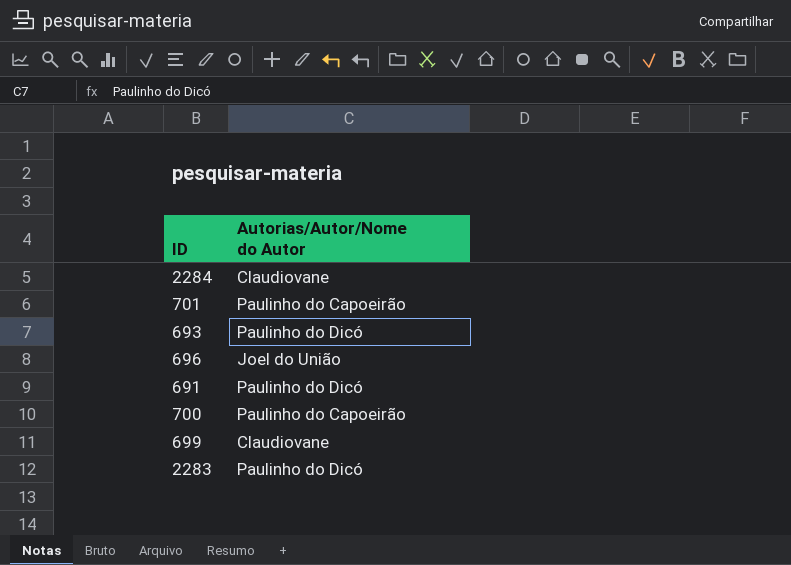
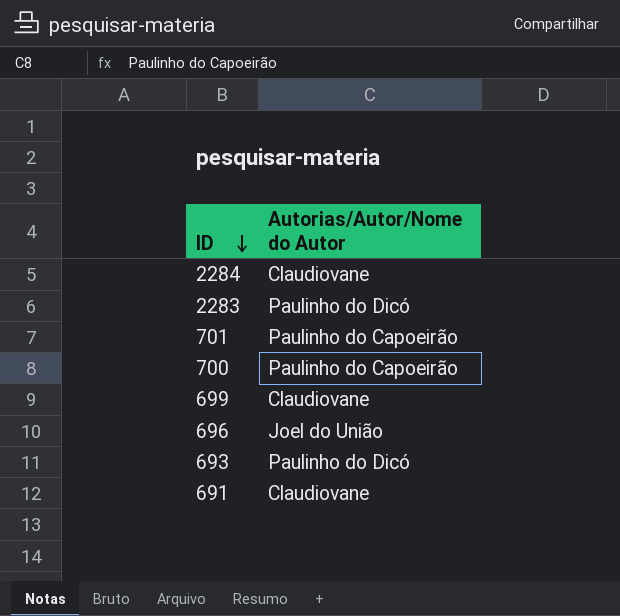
row order: none -> ID descending
691 | Autorias/Autor/Nome do Autor: Paulinho do Dicó -> Claudiovane

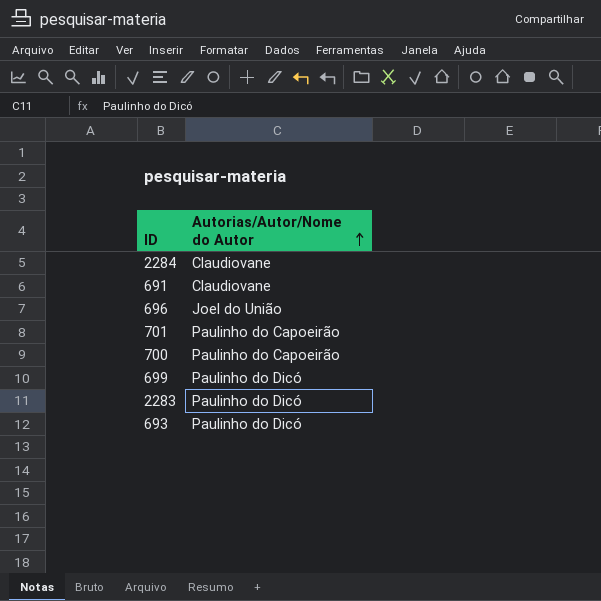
row order: ID descending -> Autorias/Autor/Nome do Autor ascending
699 | Autorias/Autor/Nome do Autor: Claudiovane -> Paulinho do Dicó

